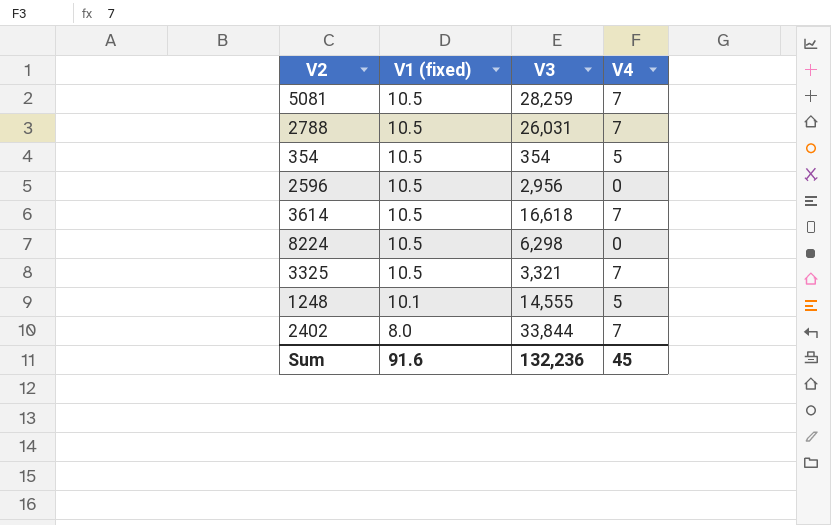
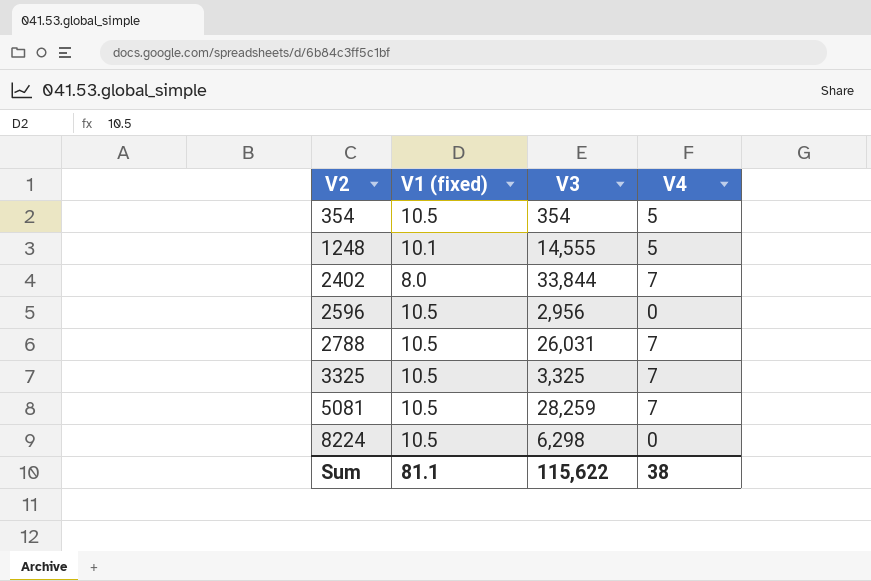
row order: V1 (fixed) descending -> V2 ascending
row 3614: 10.5 | 16,618 | 7 -> none
3325 | V3: 3,321 -> 3,325
Sum | V1 (fixed): 91.6 -> 81.1
Sum | V3: 132,236 -> 115,622
Sum | V4: 45 -> 38

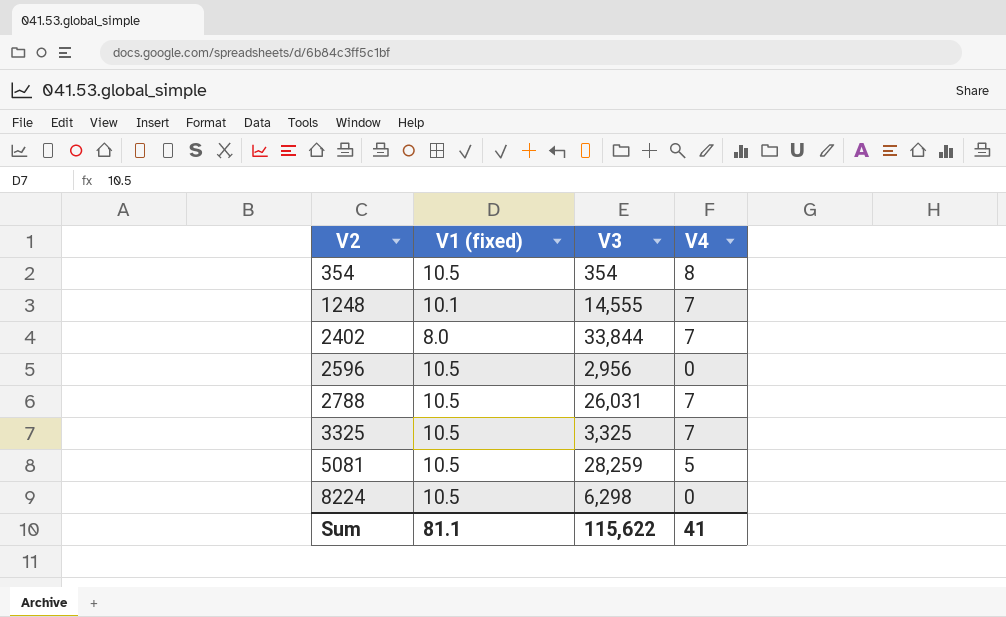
354 | V4: 5 -> 8
1248 | V4: 5 -> 7
5081 | V4: 7 -> 5
Sum | V4: 38 -> 41

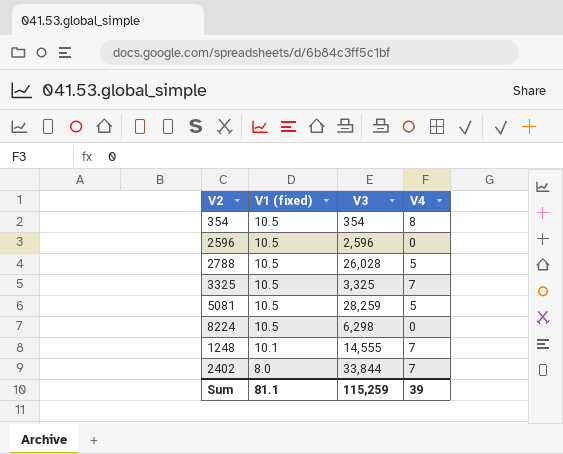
row order: V2 ascending -> V1 (fixed) descending
2596 | V3: 2,956 -> 2,596
2788 | V3: 26,031 -> 26,028
2788 | V4: 7 -> 5
Sum | V3: 115,622 -> 115,259
Sum | V4: 41 -> 39

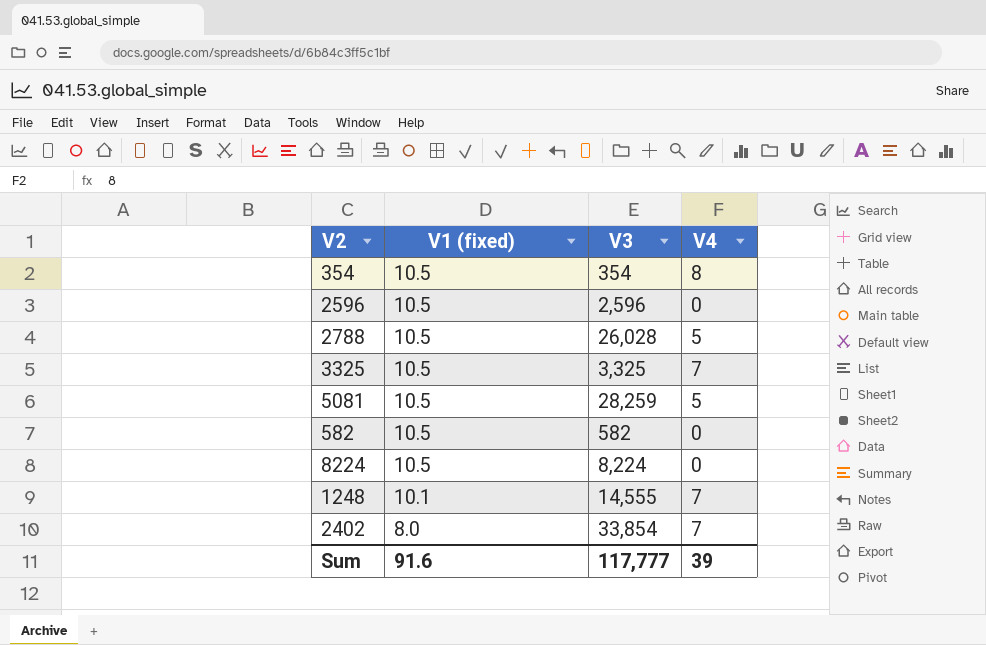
row 582: none -> 10.5 | 582 | 0
8224 | V3: 6,298 -> 8,224
2402 | V3: 33,844 -> 33,854
Sum | V1 (fixed): 81.1 -> 91.6
Sum | V3: 115,259 -> 117,777

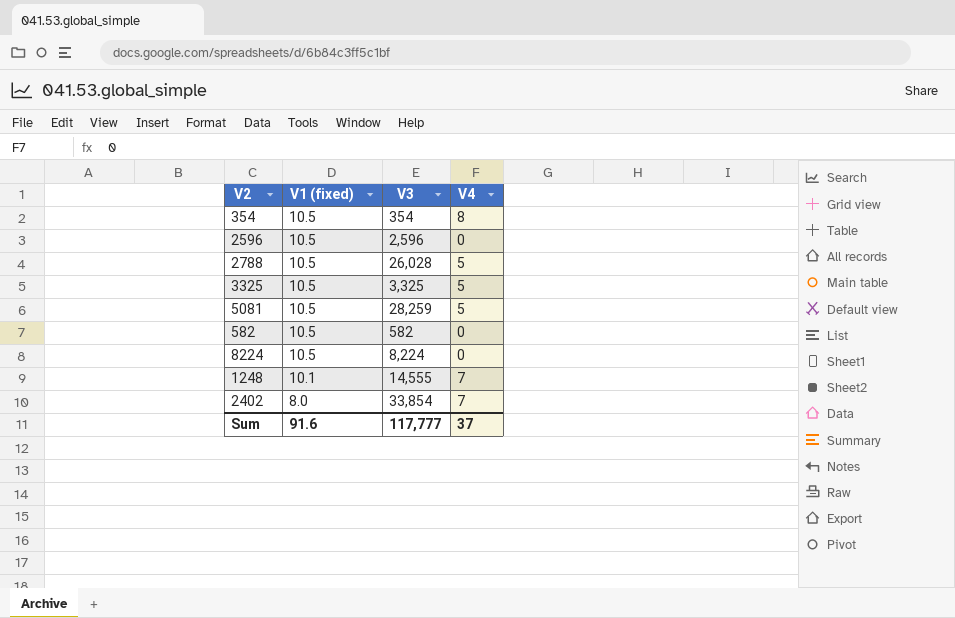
3325 | V4: 7 -> 5
Sum | V4: 39 -> 37

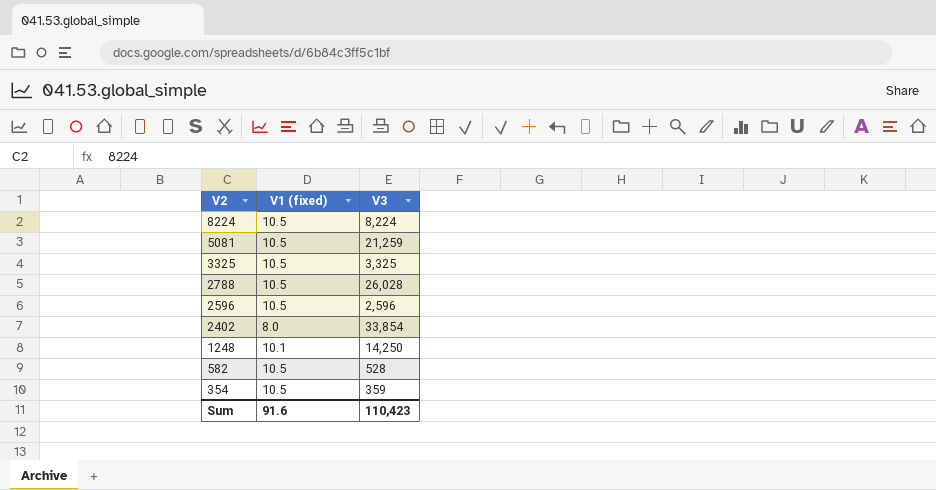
row order: V1 (fixed) descending -> V2 descending
column V4 | position: 4 -> none
5081 | V3: 28,259 -> 21,259
1248 | V3: 14,555 -> 14,250
582 | V3: 582 -> 528
354 | V3: 354 -> 359
Sum | V3: 117,777 -> 110,423

